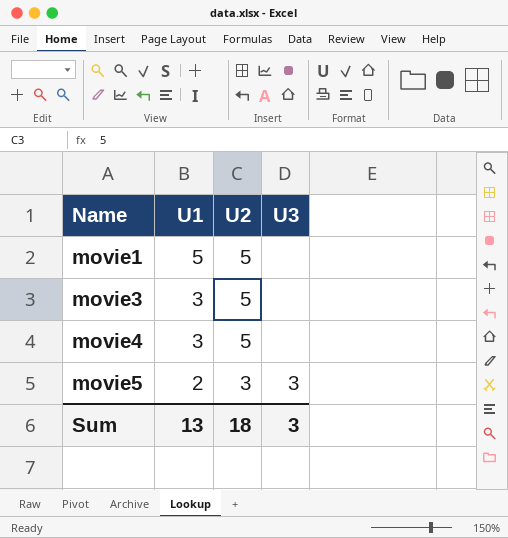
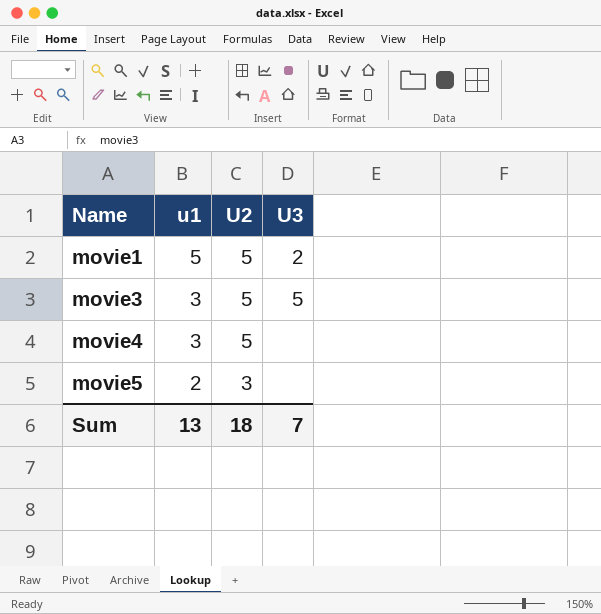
column name: U1 -> u1
movie1 | U3: none -> 2
movie3 | U3: none -> 5
movie5 | U3: 3 -> none
Sum | U3: 3 -> 7

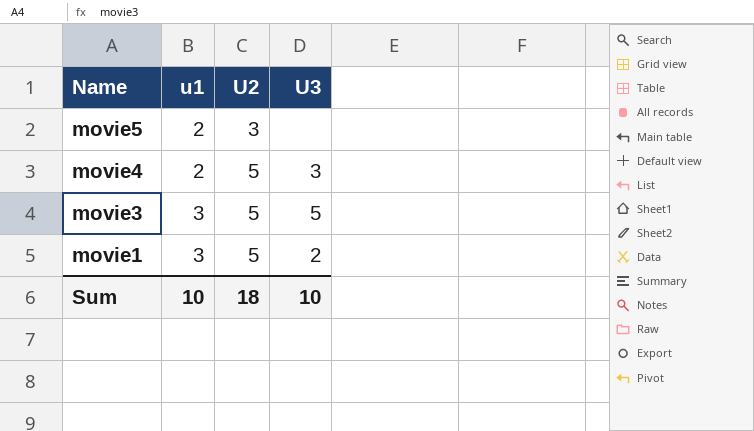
row order: Name ascending -> Name descending
movie4 | u1: 3 -> 2
movie4 | U3: none -> 3
movie1 | u1: 5 -> 3
Sum | u1: 13 -> 10
Sum | U3: 7 -> 10

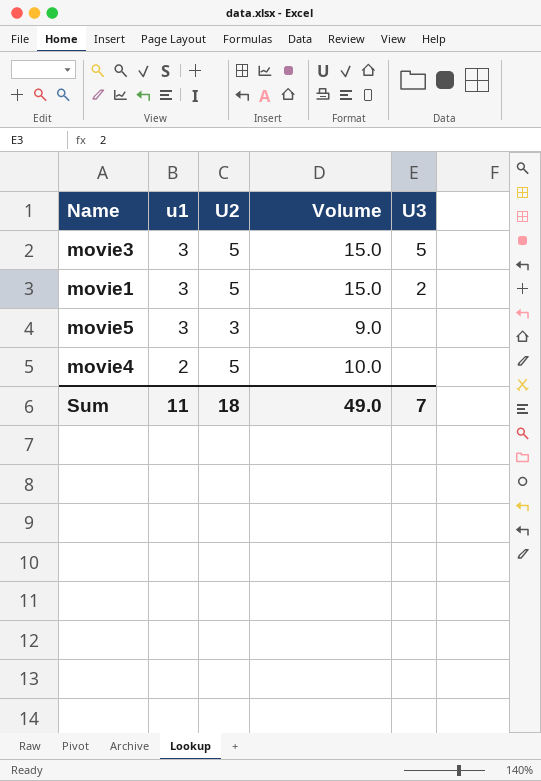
row order: Name descending -> u1 descending
column Volume | formula: none -> [u1] * [U2]
movie5 | u1: 2 -> 3
movie4 | U3: 3 -> none
Sum | u1: 10 -> 11
Sum | U3: 10 -> 7

